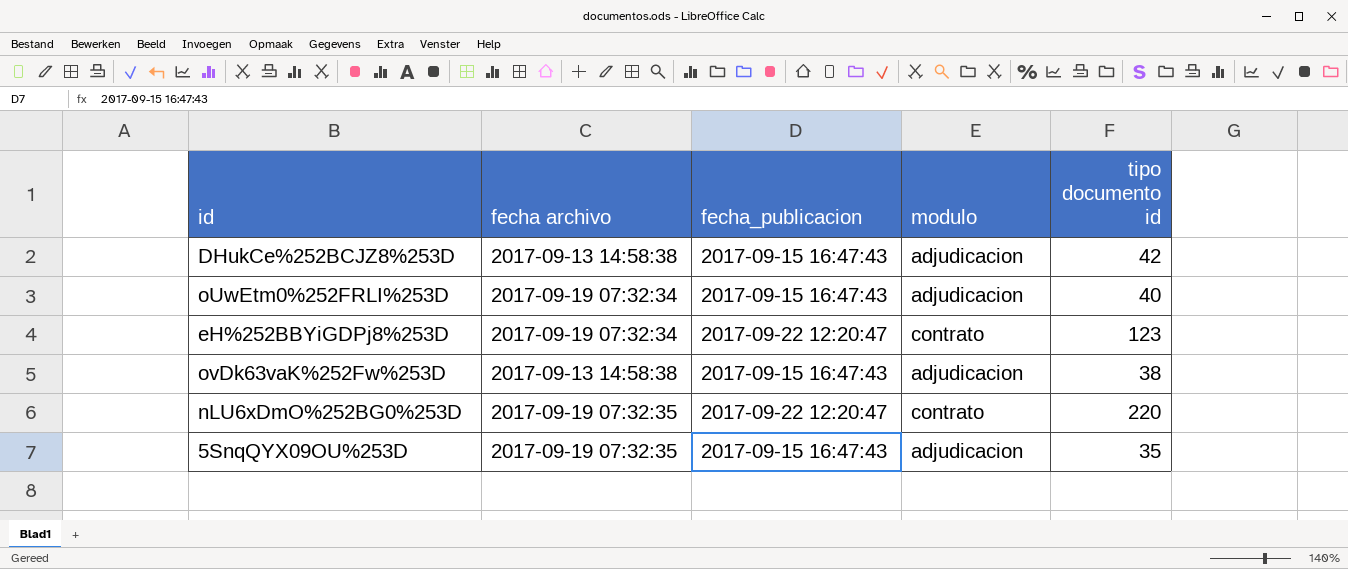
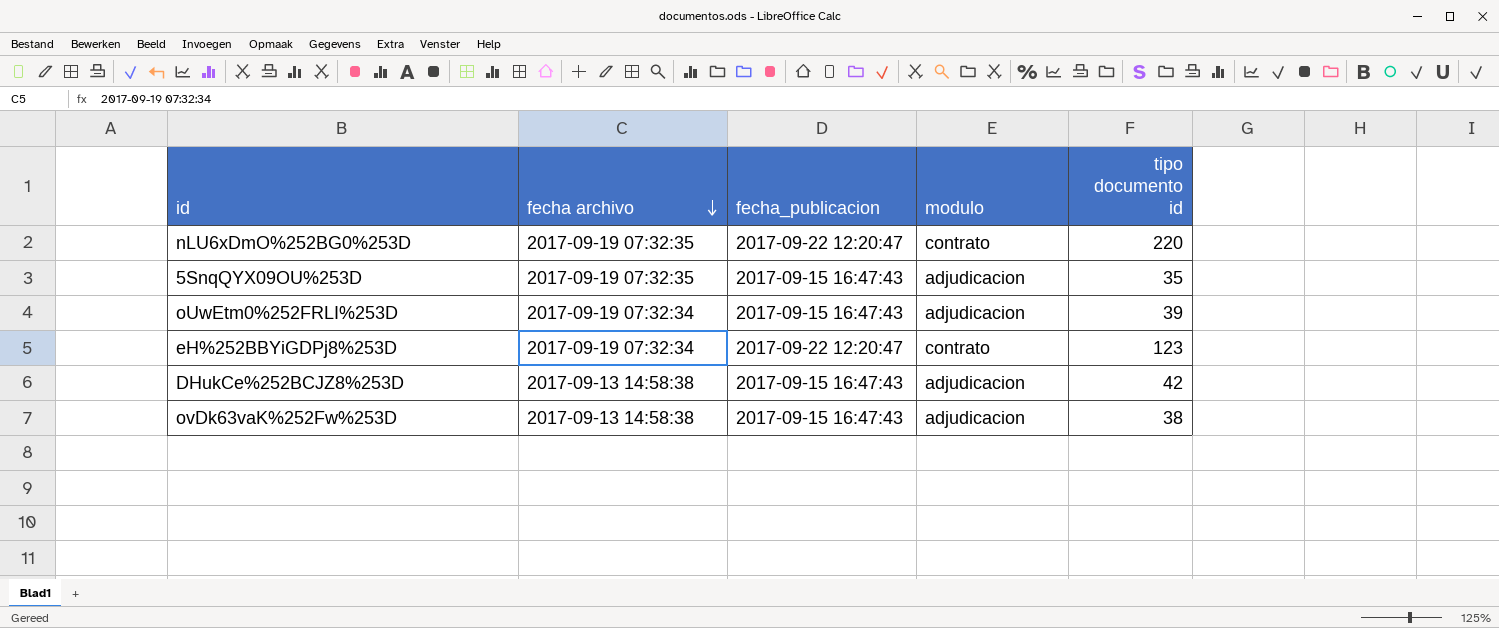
row order: none -> fecha archivo descending
oUwEtm0%252FRLI%253D | tipo documento id: 40 -> 39

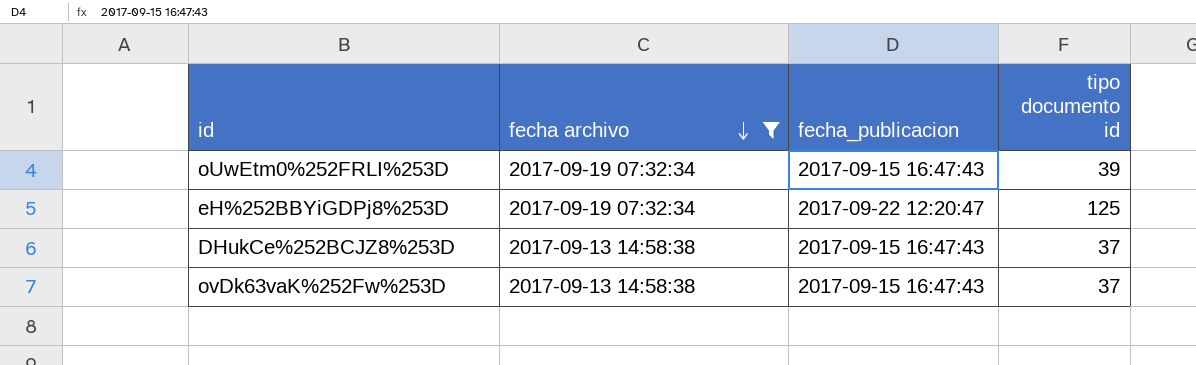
filter: none -> fecha archivo != 2017-09-19 07:32:35
column modulo | position: 4 -> none
eH%252BBYiGDPj8%253D | tipo documento id: 123 -> 125
DHukCe%252BCJZ8%253D | tipo documento id: 42 -> 37
ovDk63vaK%252Fw%253D | tipo documento id: 38 -> 37

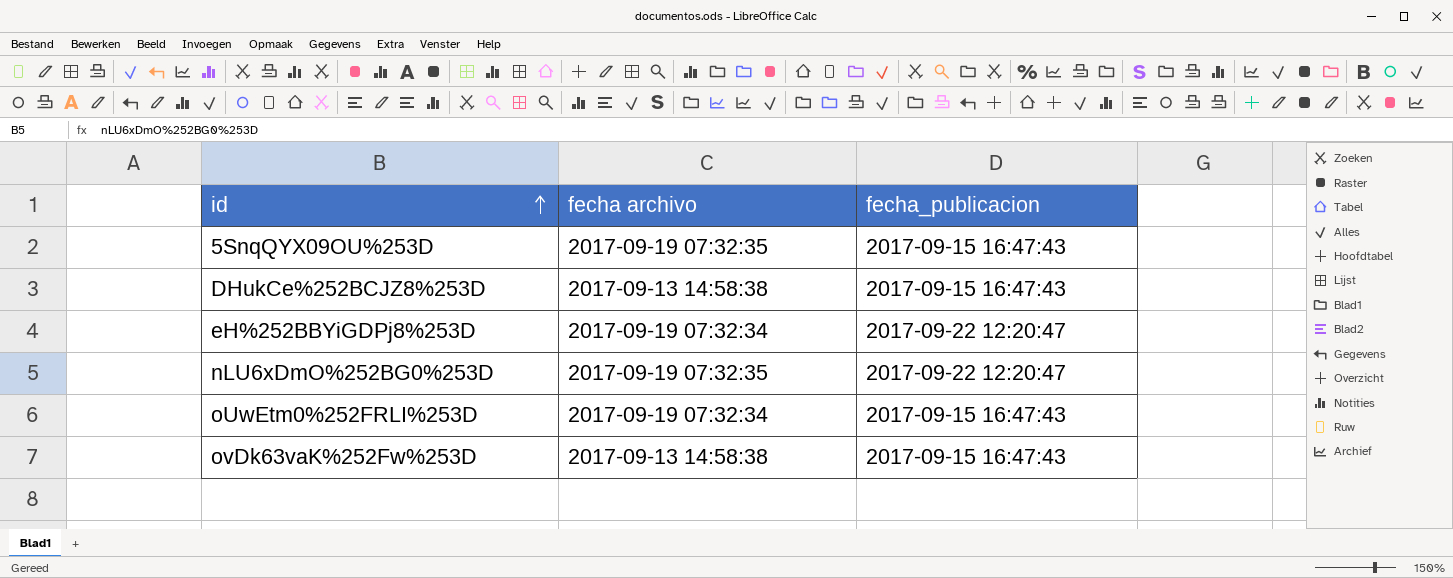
filter: fecha archivo != 2017-09-19 07:32:35 -> none
row order: fecha archivo descending -> id ascending
column tipo documento id | position: 4 -> none

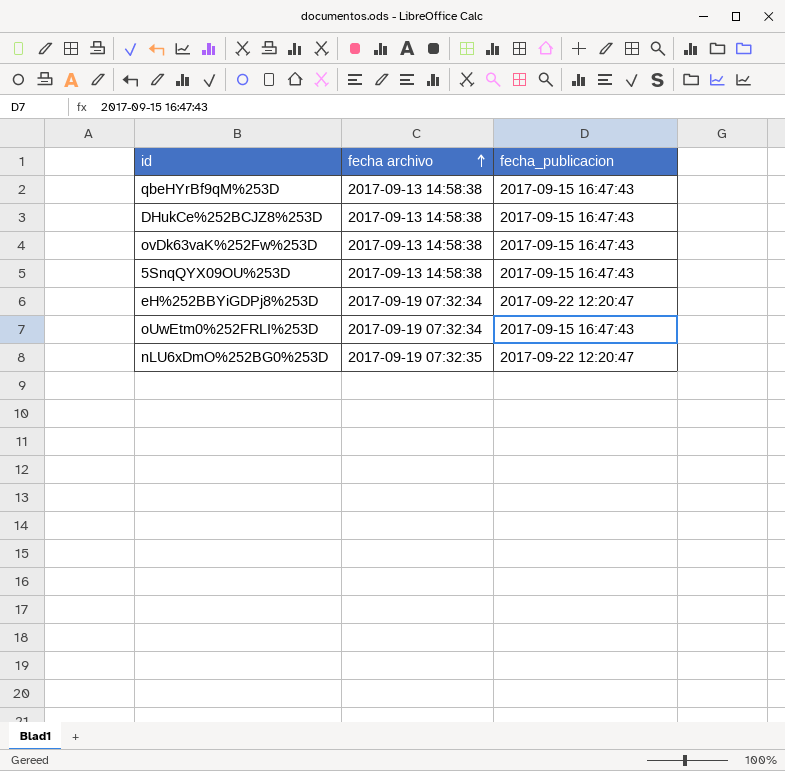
row order: id ascending -> fecha archivo ascending
row qbeHYrBf9qM%253D: none -> 2017-09-13 14:58:38 | 2017-09-15 16:47:43
5SnqQYX09OU%253D | fecha archivo: 2017-09-19 07:32:35 -> 2017-09-13 14:58:38

